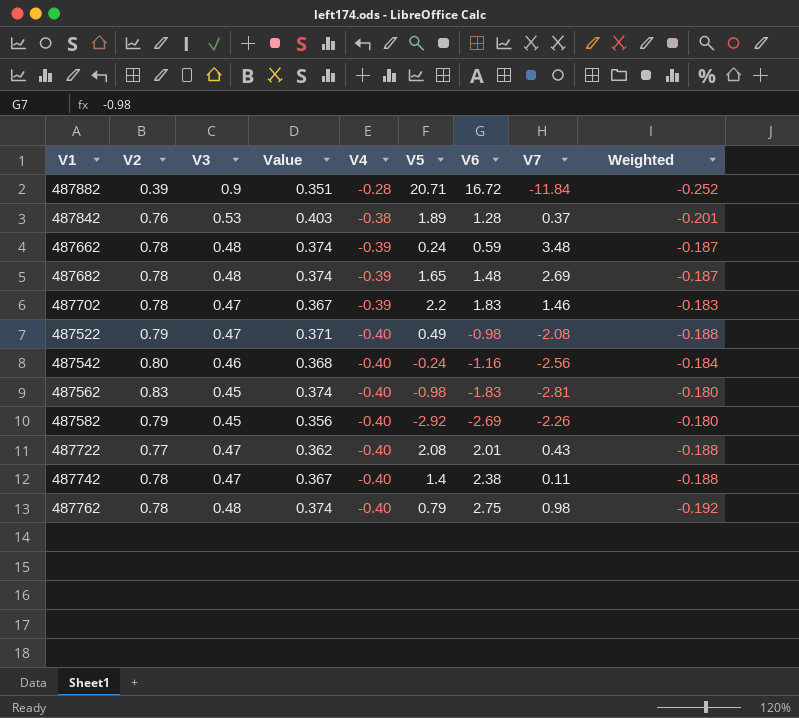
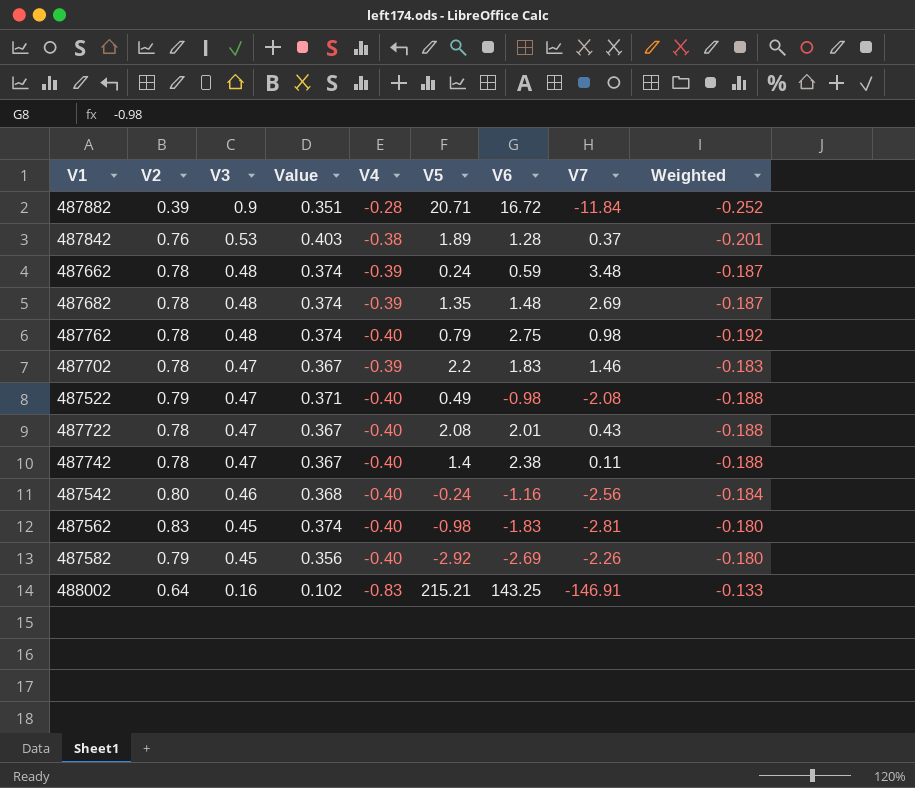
row order: V4 descending -> V3 descending
487682 | V5: 1.65 -> 1.35
487722 | V2: 0.77 -> 0.78
487722 | Value: 0.362 -> 0.367
row 488002: none -> 0.64 | 0.16 | 0.102 | -0.83 | 215.21 | 143.25 | -146.91 | -0.133

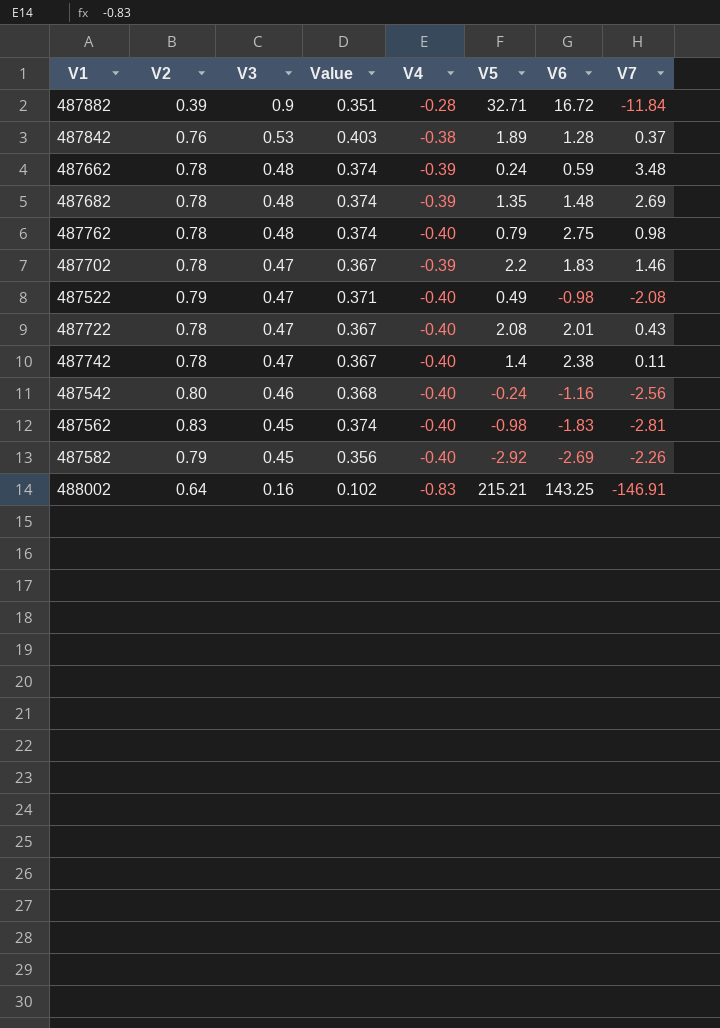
column Weighted | formula: [V3] * [V4] -> none
487882 | V5: 20.71 -> 32.71

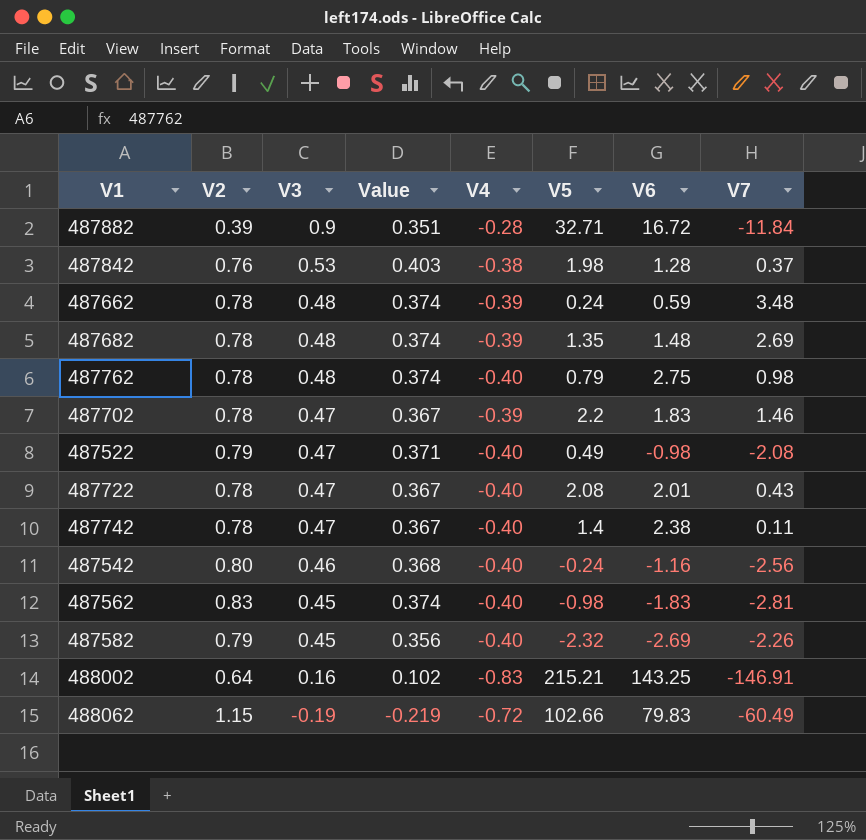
487842 | V5: 1.89 -> 1.98
487582 | V5: -2.92 -> -2.32
row 488062: none -> 1.15 | -0.19 | -0.219 | -0.72 | 102.66 | 79.83 | -60.49

